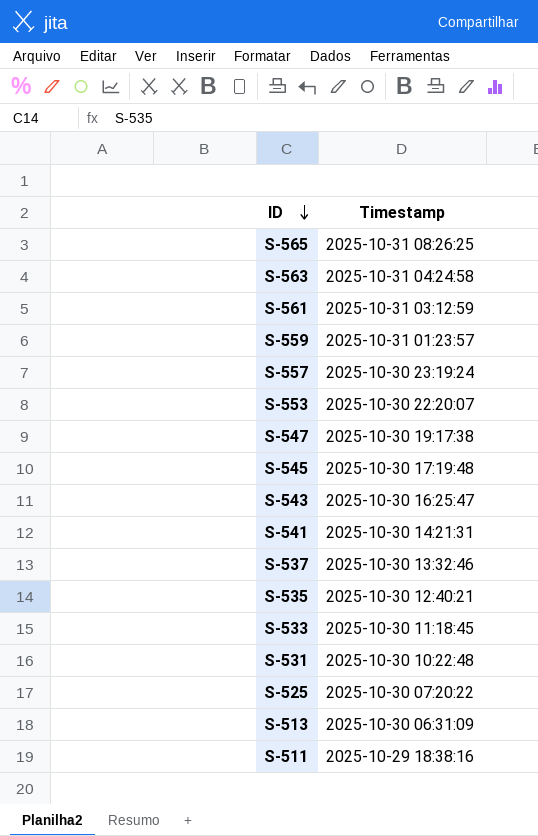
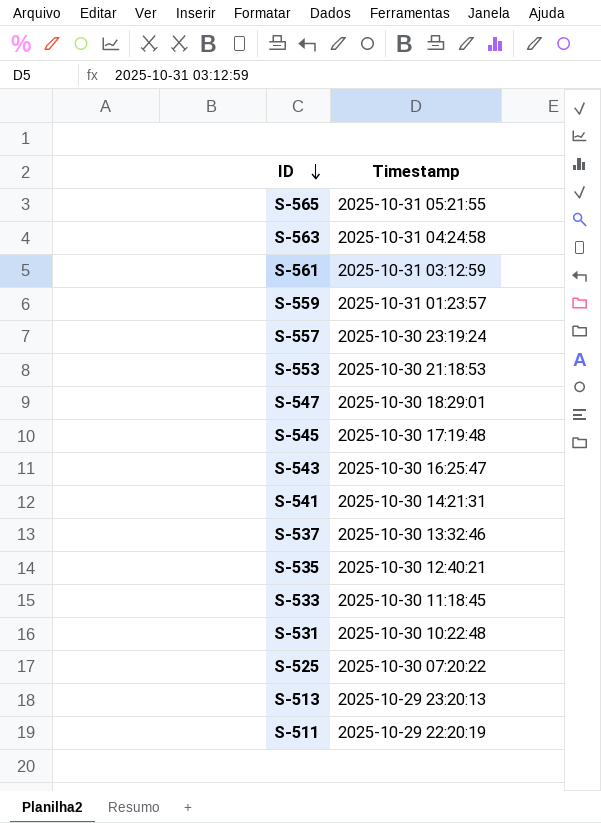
S-565 | Timestamp: 2025-10-31 08:26:25 -> 2025-10-31 05:21:55
S-553 | Timestamp: 2025-10-30 22:20:07 -> 2025-10-30 21:18:53
S-547 | Timestamp: 2025-10-30 19:17:38 -> 2025-10-30 18:29:01
S-513 | Timestamp: 2025-10-30 06:31:09 -> 2025-10-29 23:20:13
S-511 | Timestamp: 2025-10-29 18:38:16 -> 2025-10-29 22:20:19

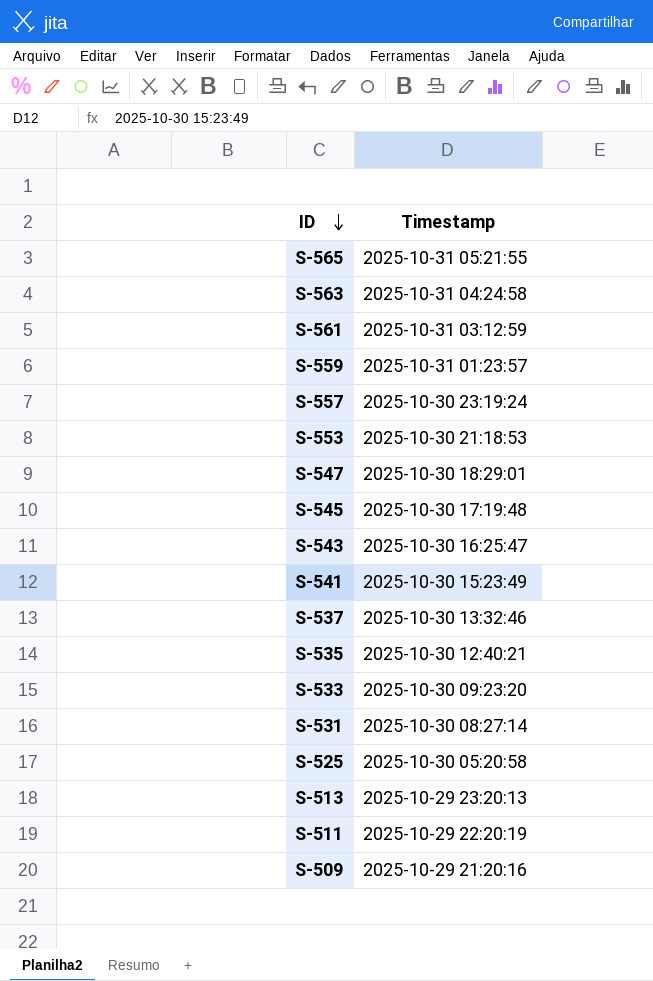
S-541 | Timestamp: 2025-10-30 14:21:31 -> 2025-10-30 15:23:49
S-533 | Timestamp: 2025-10-30 11:18:45 -> 2025-10-30 09:23:20
S-531 | Timestamp: 2025-10-30 10:22:48 -> 2025-10-30 08:27:14
S-525 | Timestamp: 2025-10-30 07:20:22 -> 2025-10-30 05:20:58
row S-509: none -> 2025-10-29 21:20:16

